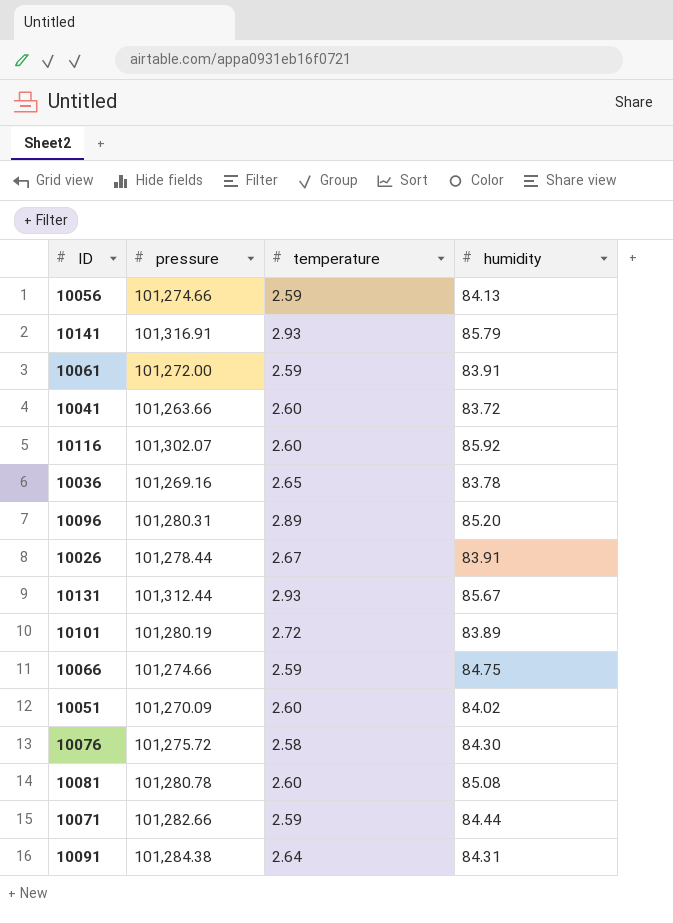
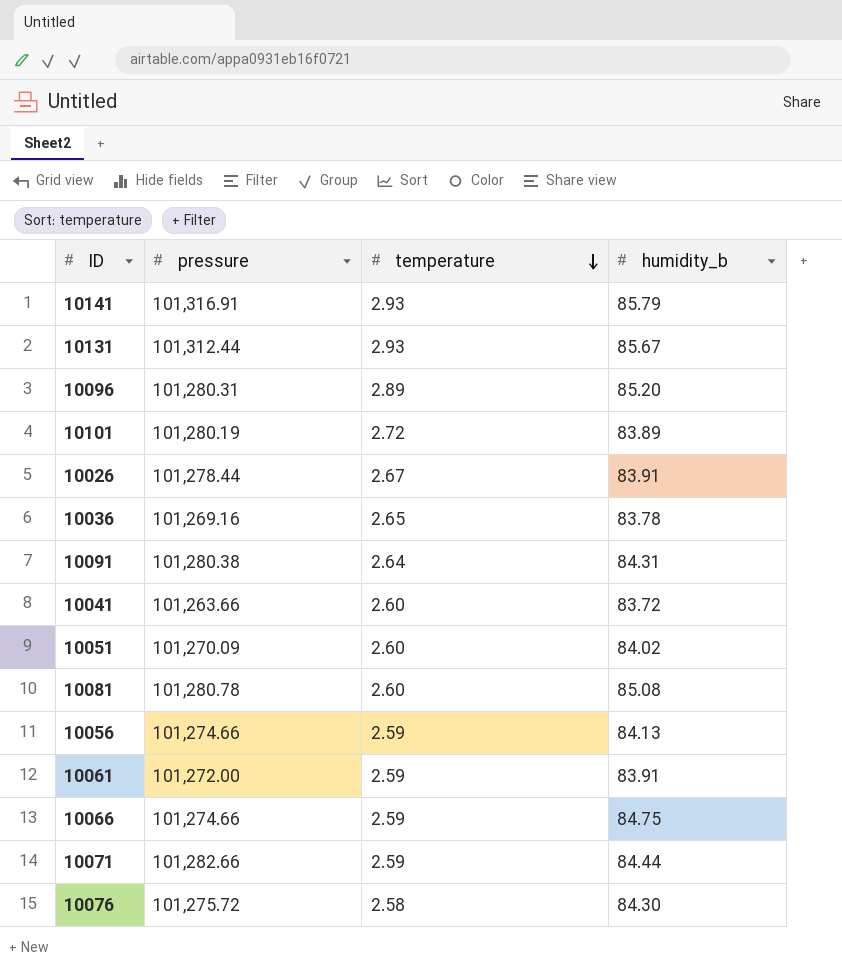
row order: none -> temperature descending
column name: humidity -> humidity_b
row 10116: 101,302.07 | 2.60 | 85.92 -> none
10091 | pressure: 101,284.38 -> 101,280.38

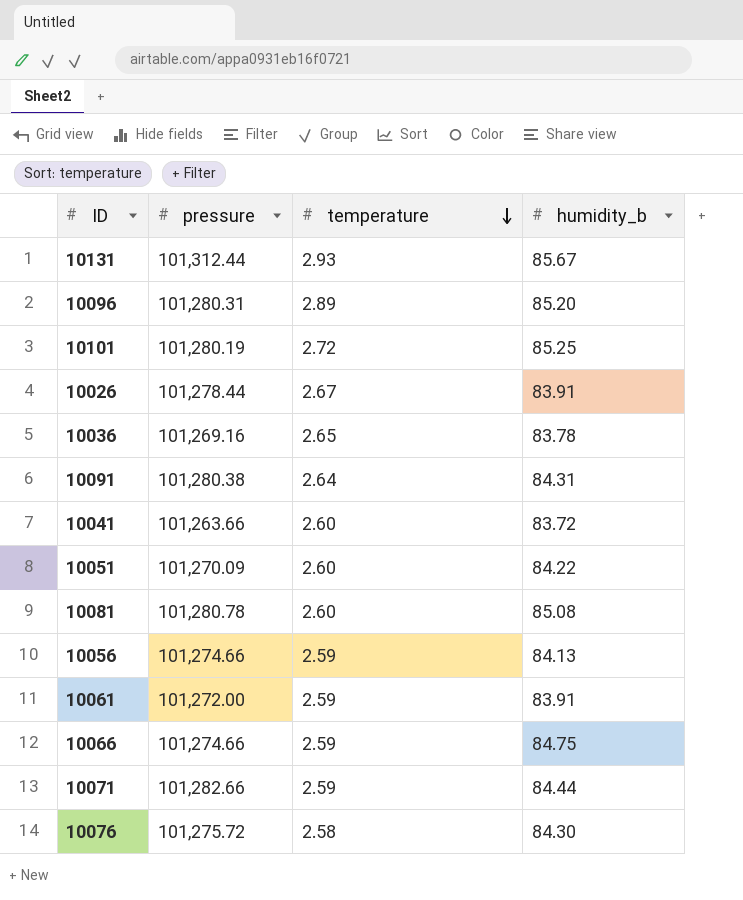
row 10141: 101,316.91 | 2.93 | 85.79 -> none
10101 | humidity_b: 83.89 -> 85.25
10051 | humidity_b: 84.02 -> 84.22

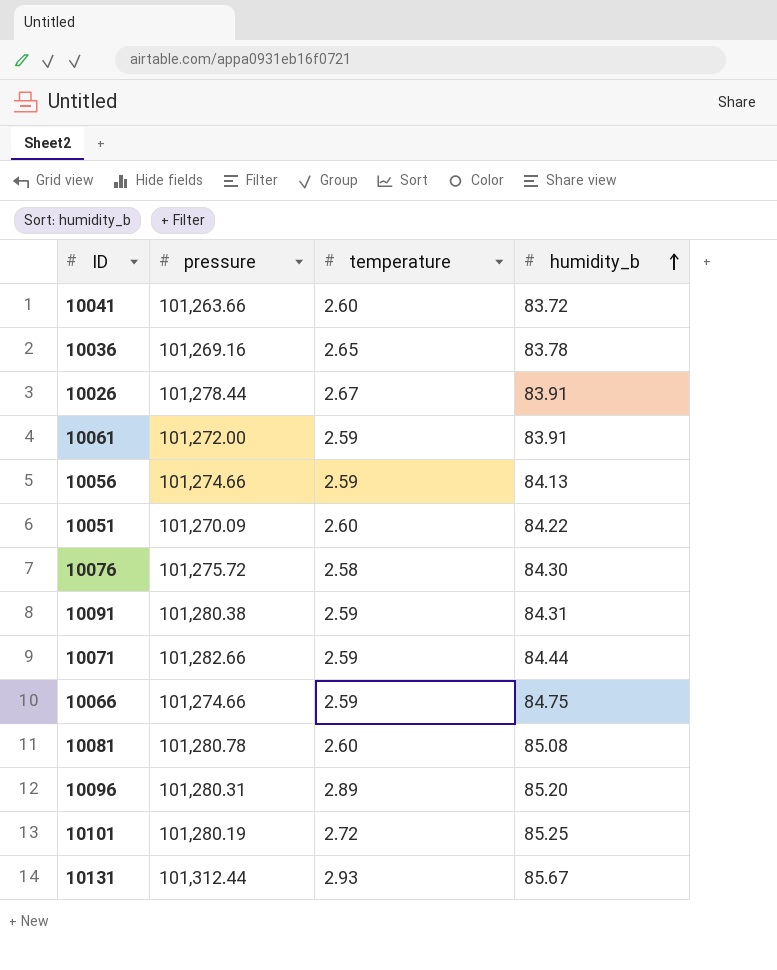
row order: temperature descending -> humidity_b ascending
10091 | temperature: 2.64 -> 2.59

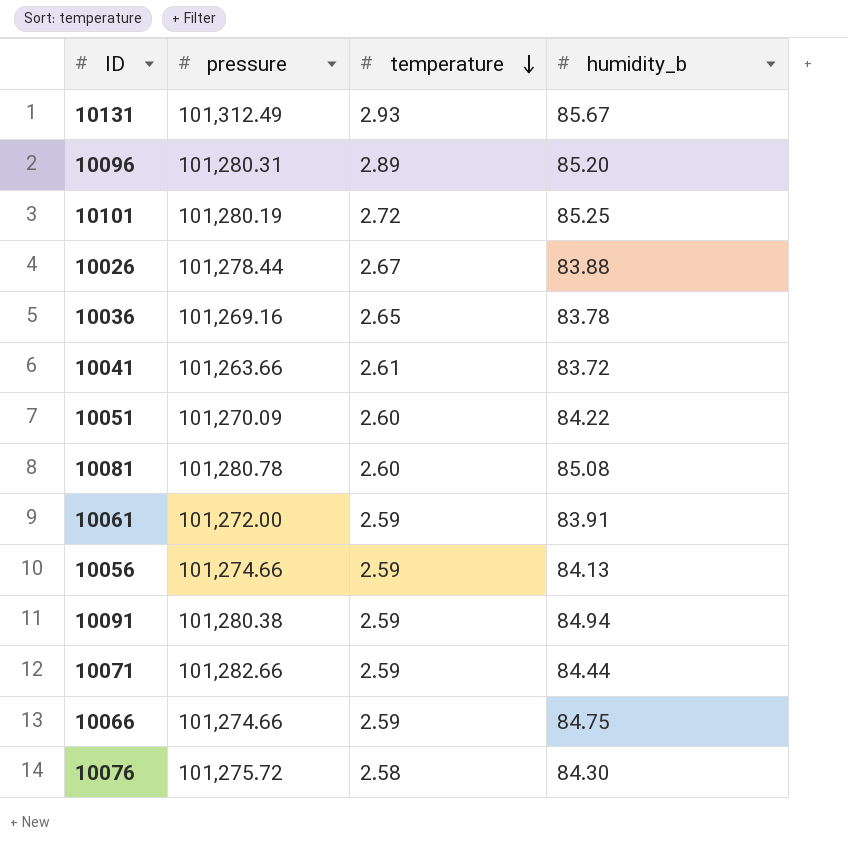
row order: humidity_b ascending -> temperature descending
10131 | pressure: 101,312.44 -> 101,312.49
10026 | humidity_b: 83.91 -> 83.88
10041 | temperature: 2.60 -> 2.61
10091 | humidity_b: 84.31 -> 84.94

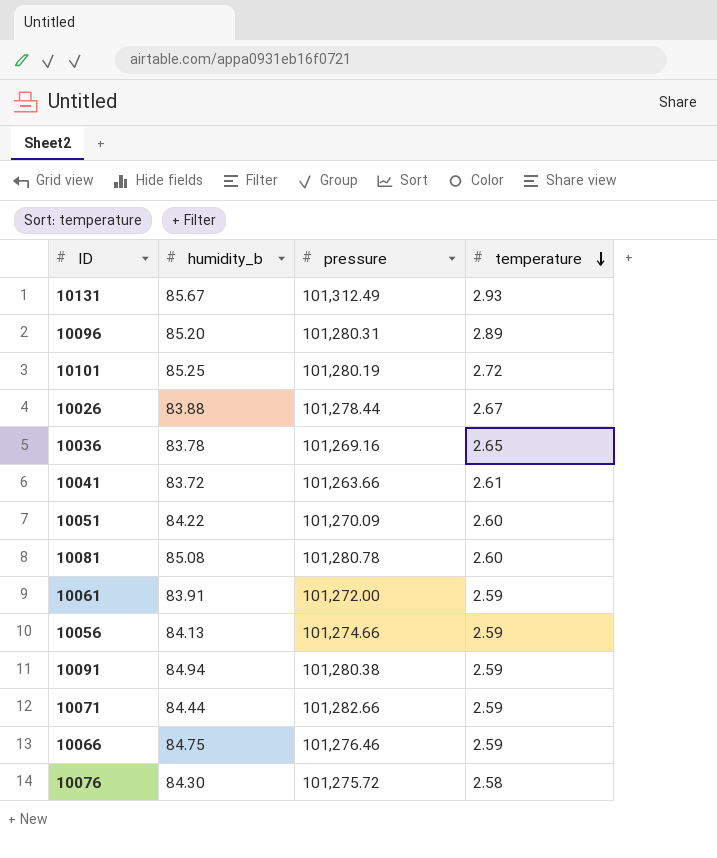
column humidity_b | position: 4 -> 2
10066 | pressure: 101,274.66 -> 101,276.46

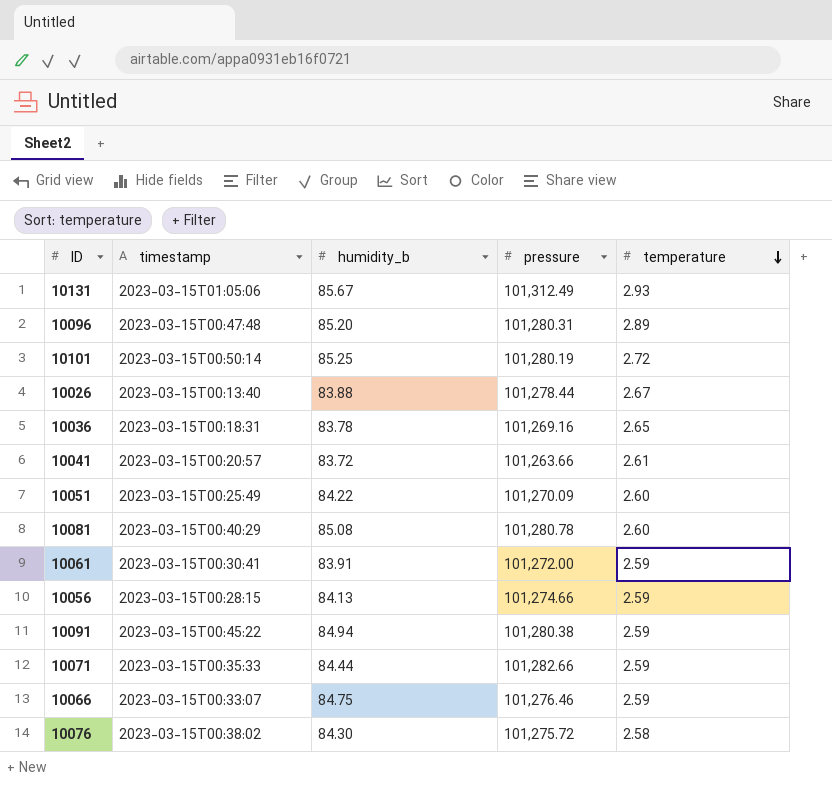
column timestamp | position: none -> 2

